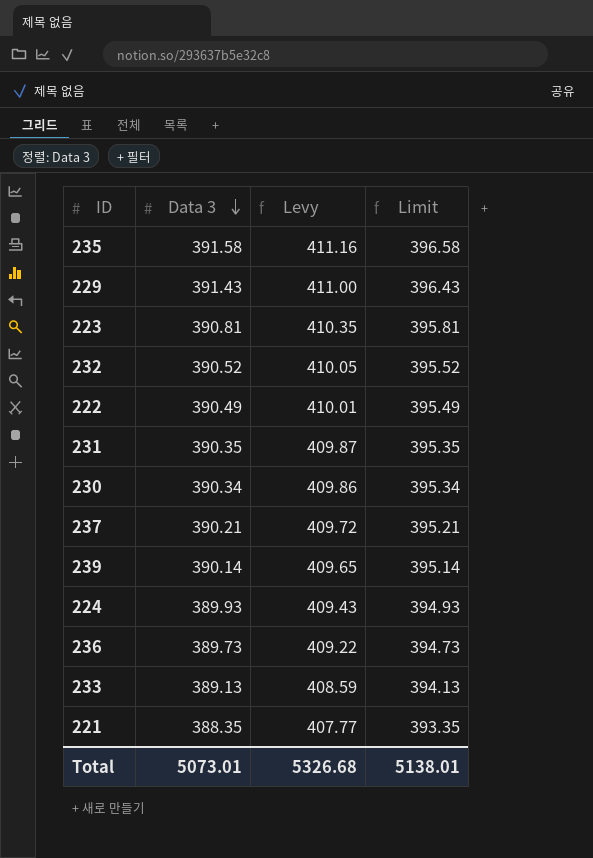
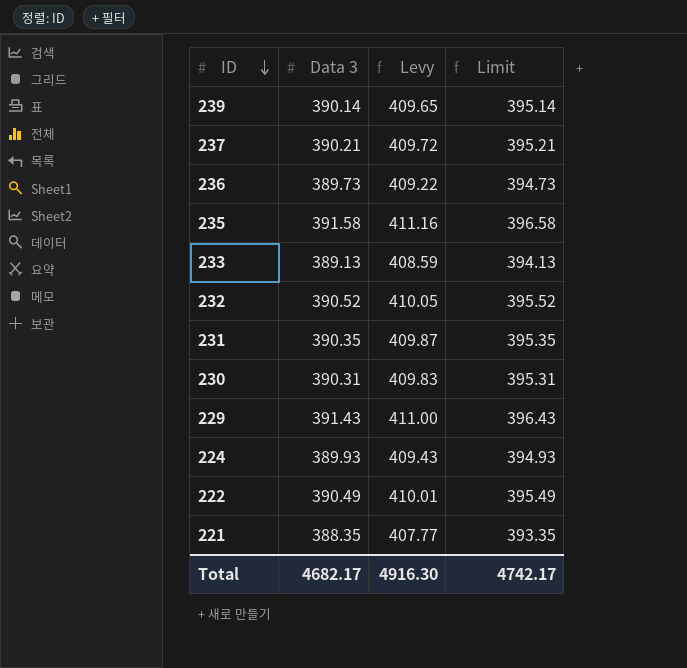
row order: Data 3 descending -> ID descending
row 223: 390.81 | 410.35 | 395.81 -> none
230 | Data 3: 390.34 -> 390.31
230 | Levy: 409.86 -> 409.83
230 | Limit: 395.34 -> 395.31
Total | Data 3: 5073.01 -> 4682.17
Total | Levy: 5326.68 -> 4916.30
Total | Limit: 5138.01 -> 4742.17

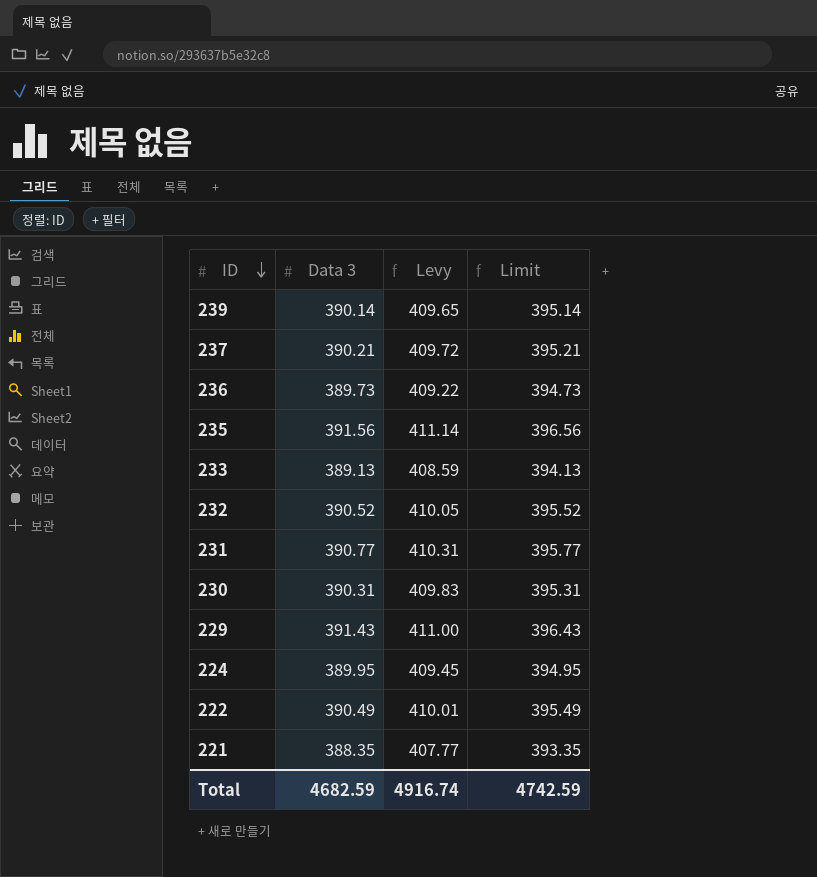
235 | Data 3: 391.58 -> 391.56
235 | Levy: 411.16 -> 411.14
235 | Limit: 396.58 -> 396.56
231 | Data 3: 390.35 -> 390.77
231 | Levy: 409.87 -> 410.31
231 | Limit: 395.35 -> 395.77
224 | Data 3: 389.93 -> 389.95
224 | Levy: 409.43 -> 409.45
224 | Limit: 394.93 -> 394.95
Total | Data 3: 4682.17 -> 4682.59
Total | Levy: 4916.30 -> 4916.74
Total | Limit: 4742.17 -> 4742.59

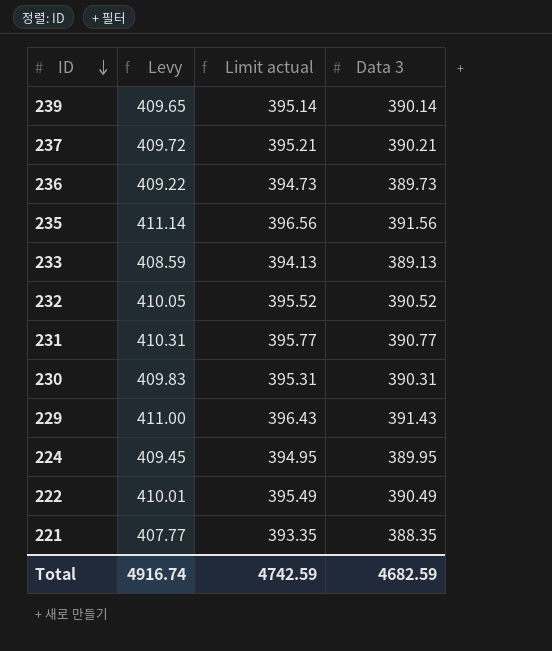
column name: Limit -> Limit actual
column Data 3 | position: 2 -> 4

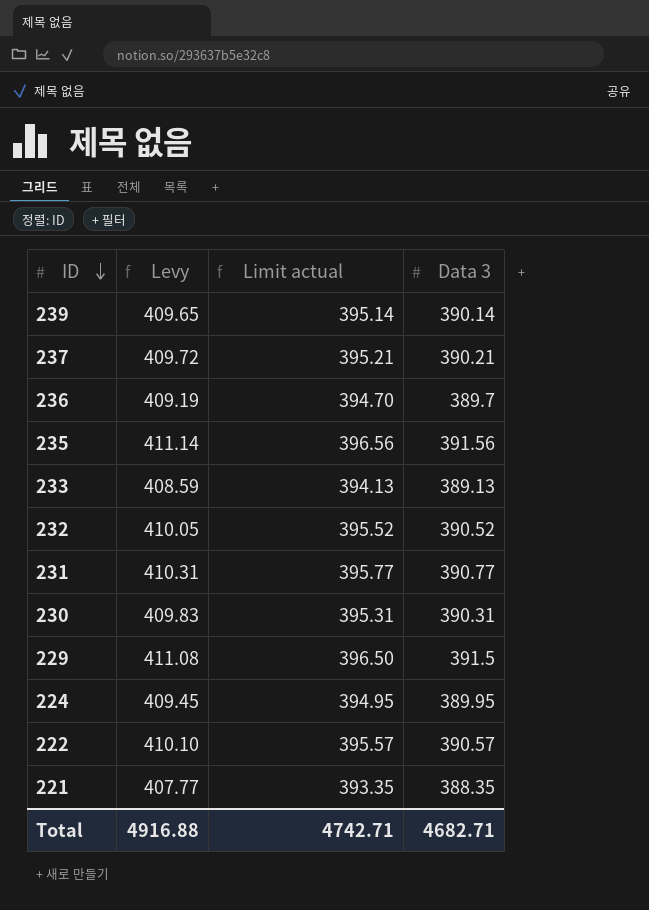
236 | Levy: 409.22 -> 409.19
236 | Limit actual: 394.73 -> 394.70
236 | Data 3: 389.73 -> 389.7
229 | Levy: 411.00 -> 411.08
229 | Limit actual: 396.43 -> 396.50
229 | Data 3: 391.43 -> 391.5
222 | Levy: 410.01 -> 410.10
222 | Limit actual: 395.49 -> 395.57
222 | Data 3: 390.49 -> 390.57
Total | Levy: 4916.74 -> 4916.88
Total | Limit actual: 4742.59 -> 4742.71
Total | Data 3: 4682.59 -> 4682.71

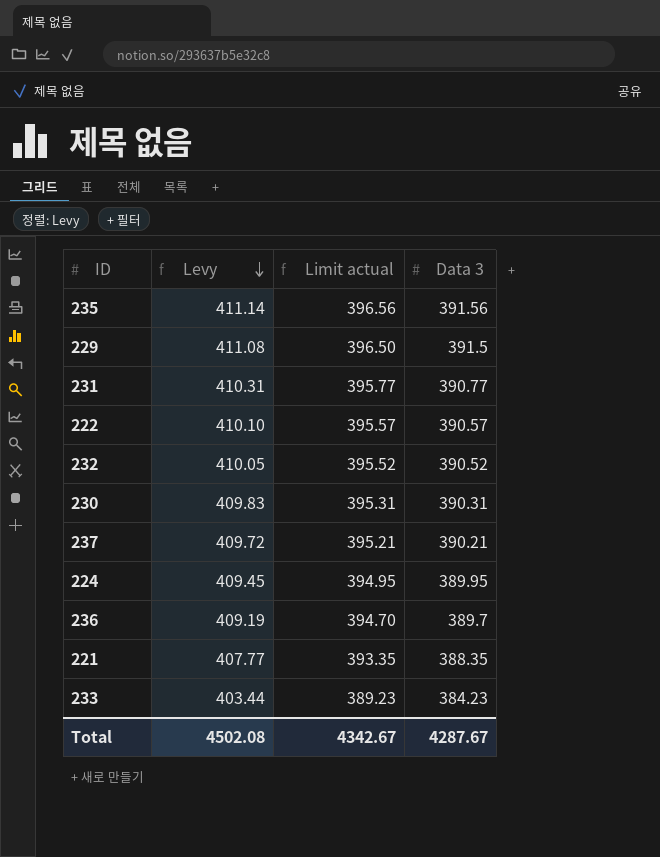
row order: ID descending -> Levy descending
row 239: 409.65 | 395.14 | 390.14 -> none
233 | Levy: 408.59 -> 403.44
233 | Limit actual: 394.13 -> 389.23
233 | Data 3: 389.13 -> 384.23
Total | Levy: 4916.88 -> 4502.08
Total | Limit actual: 4742.71 -> 4342.67
Total | Data 3: 4682.71 -> 4287.67

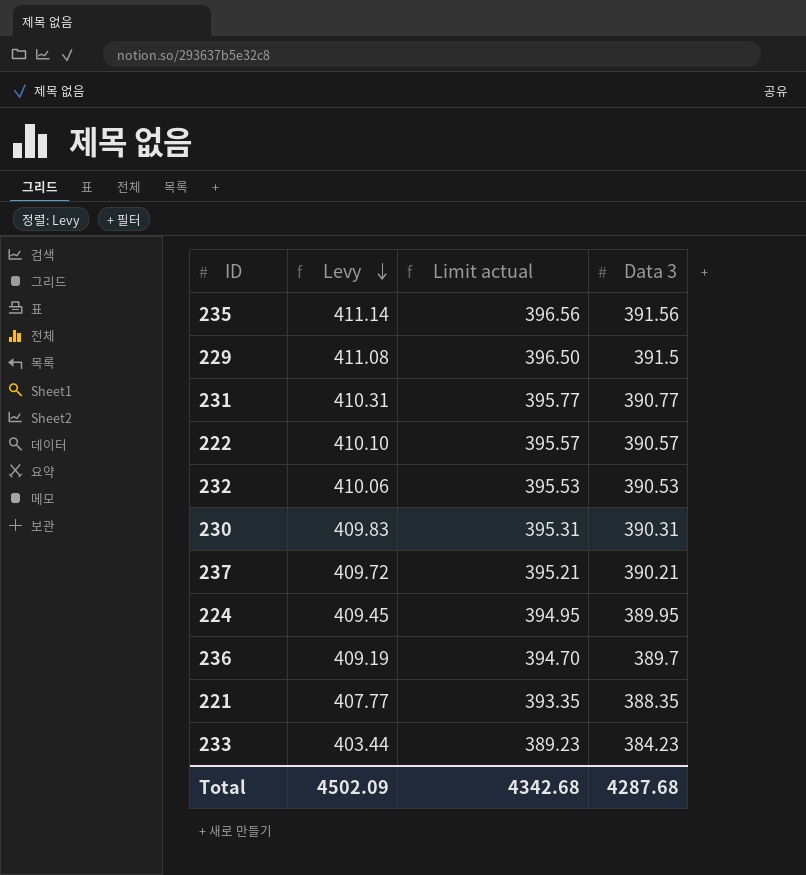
232 | Levy: 410.05 -> 410.06
232 | Limit actual: 395.52 -> 395.53
232 | Data 3: 390.52 -> 390.53
Total | Levy: 4502.08 -> 4502.09
Total | Limit actual: 4342.67 -> 4342.68
Total | Data 3: 4287.67 -> 4287.68

